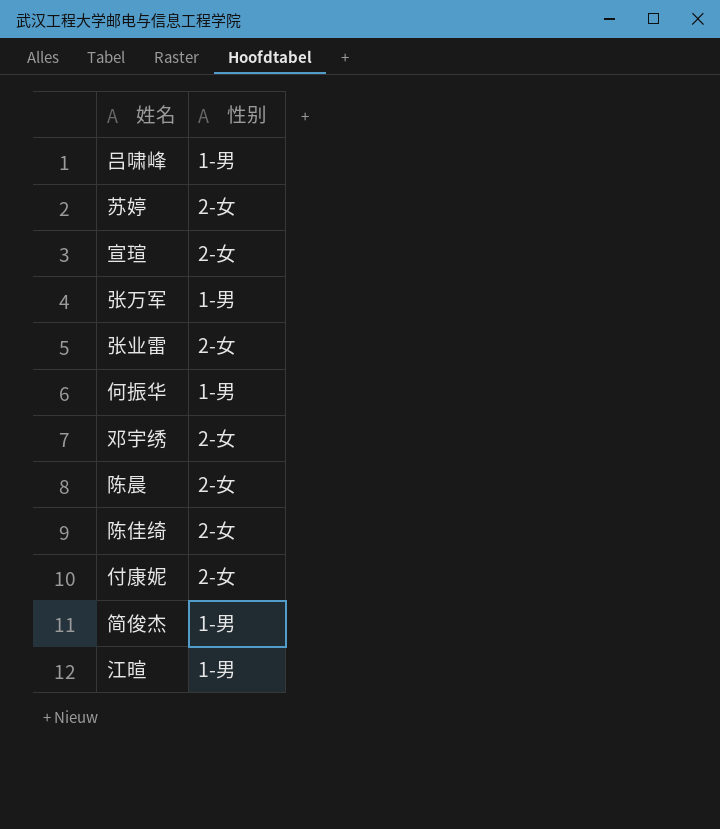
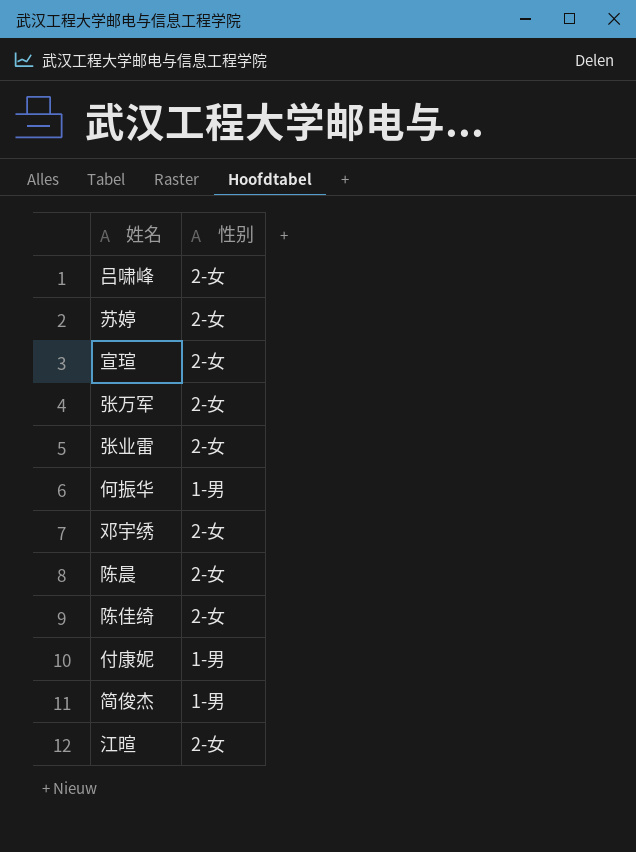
吕啸峰 | 性别: 1-男 -> 2-女
张万军 | 性别: 1-男 -> 2-女
付康妮 | 性别: 2-女 -> 1-男
江暄 | 性别: 1-男 -> 2-女

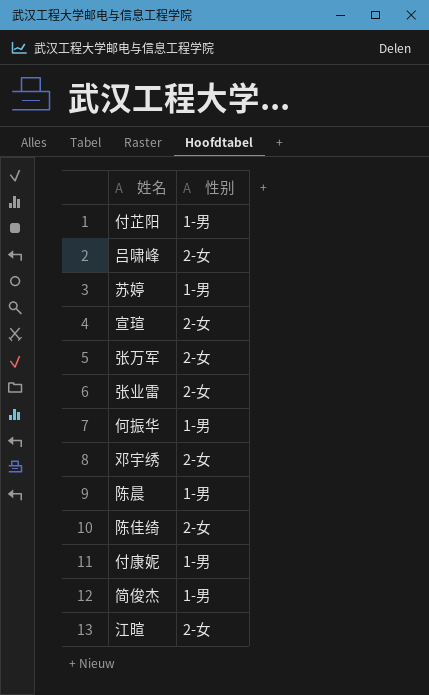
row 付芷阳: none -> 1-男
苏婷 | 性别: 2-女 -> 1-男
陈晨 | 性别: 2-女 -> 1-男

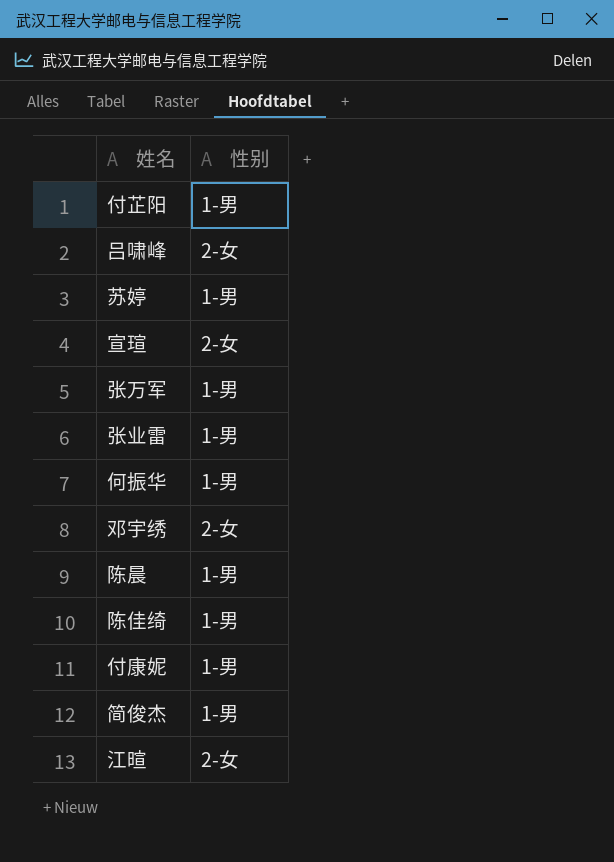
张万军 | 性别: 2-女 -> 1-男
张业雷 | 性别: 2-女 -> 1-男
陈佳绮 | 性别: 2-女 -> 1-男

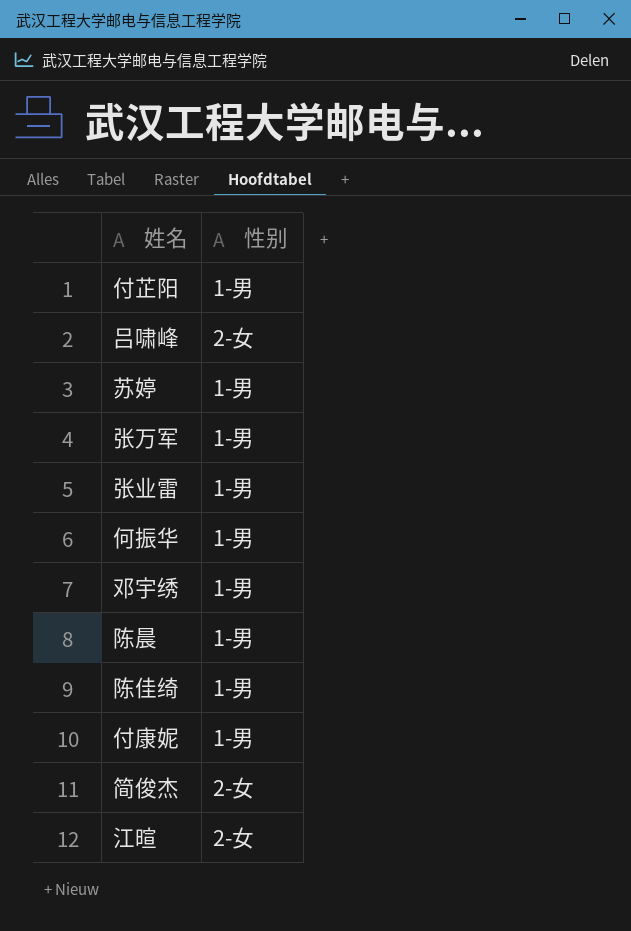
row 宣瑄: 2-女 -> none
邓宇绣 | 性别: 2-女 -> 1-男
简俊杰 | 性别: 1-男 -> 2-女

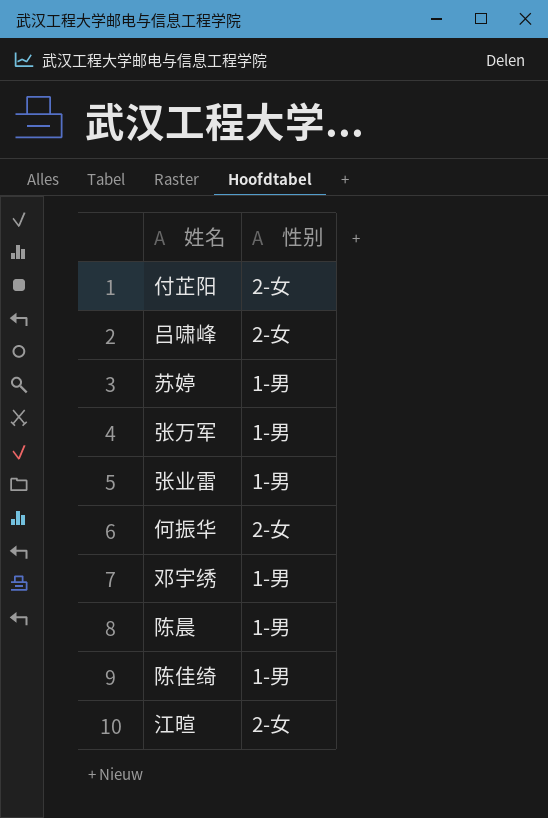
row 付康妮: 1-男 -> none
row 简俊杰: 2-女 -> none
付芷阳 | 性别: 1-男 -> 2-女
何振华 | 性别: 1-男 -> 2-女

